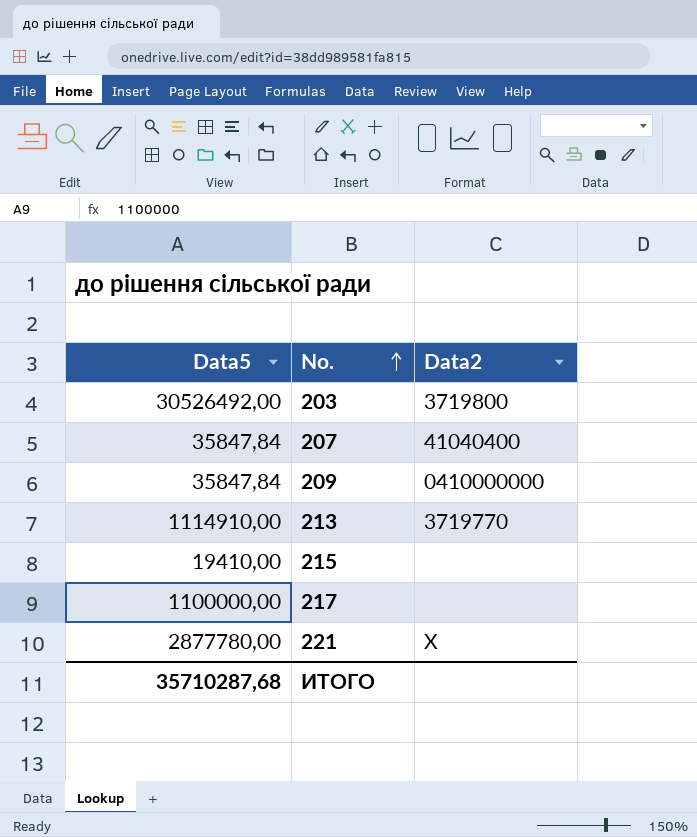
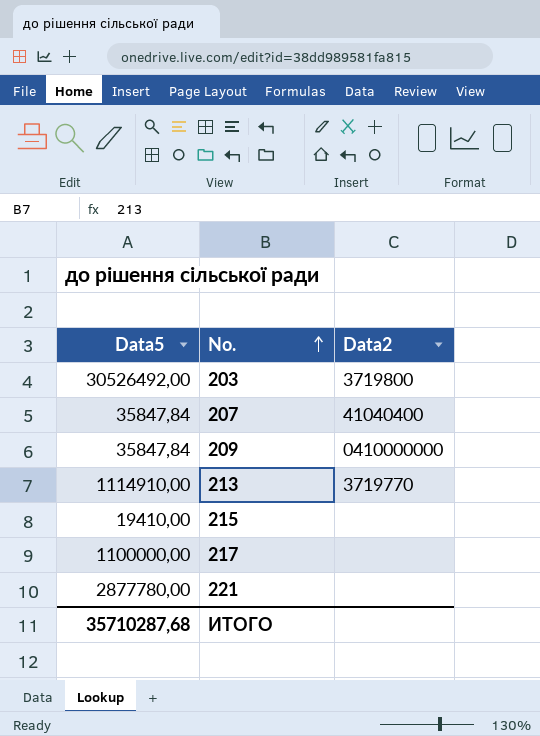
221 | Data2: Х -> none

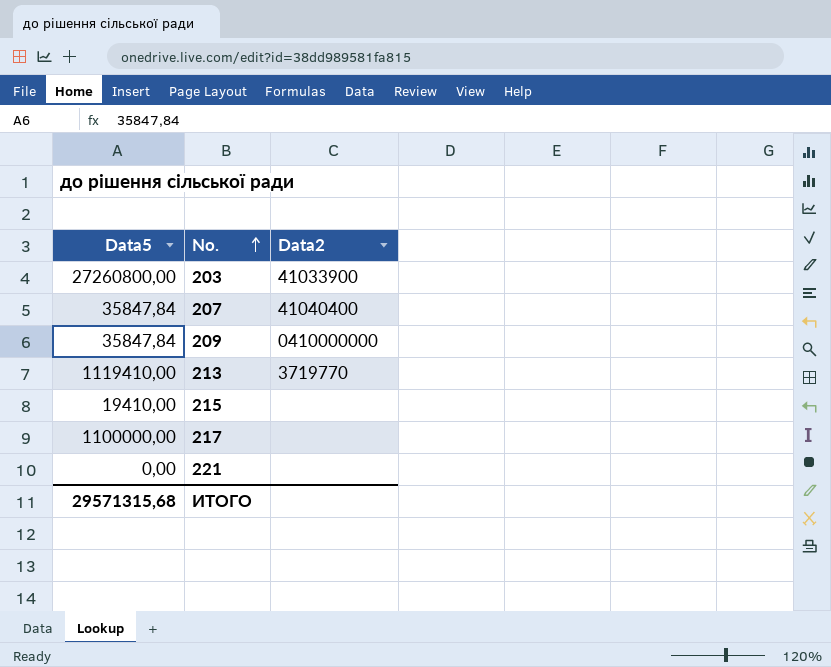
203 | Data5: 30526492,00 -> 27260800,00
203 | Data2: 3719800 -> 41033900
213 | Data5: 1114910,00 -> 1119410,00
221 | Data5: 2877780,00 -> 0,00
ИТОГО | Data5: 35710287,68 -> 29571315,68

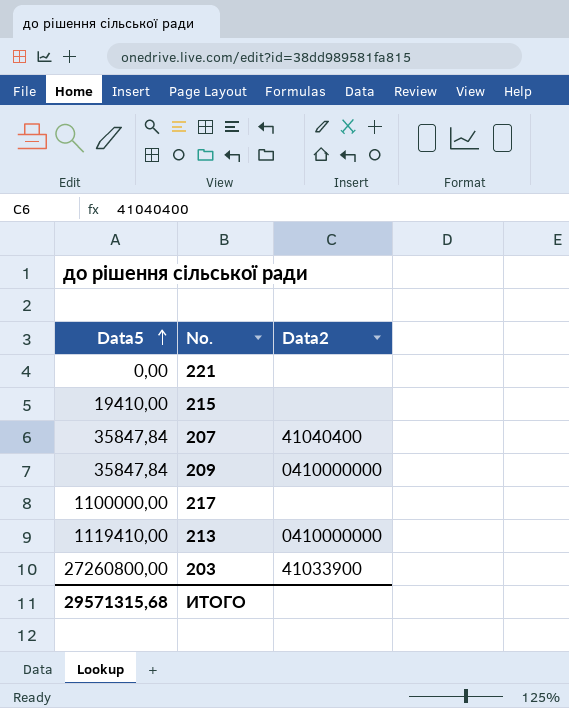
row order: No. ascending -> Data5 ascending
213 | Data2: 3719770 -> 0410000000

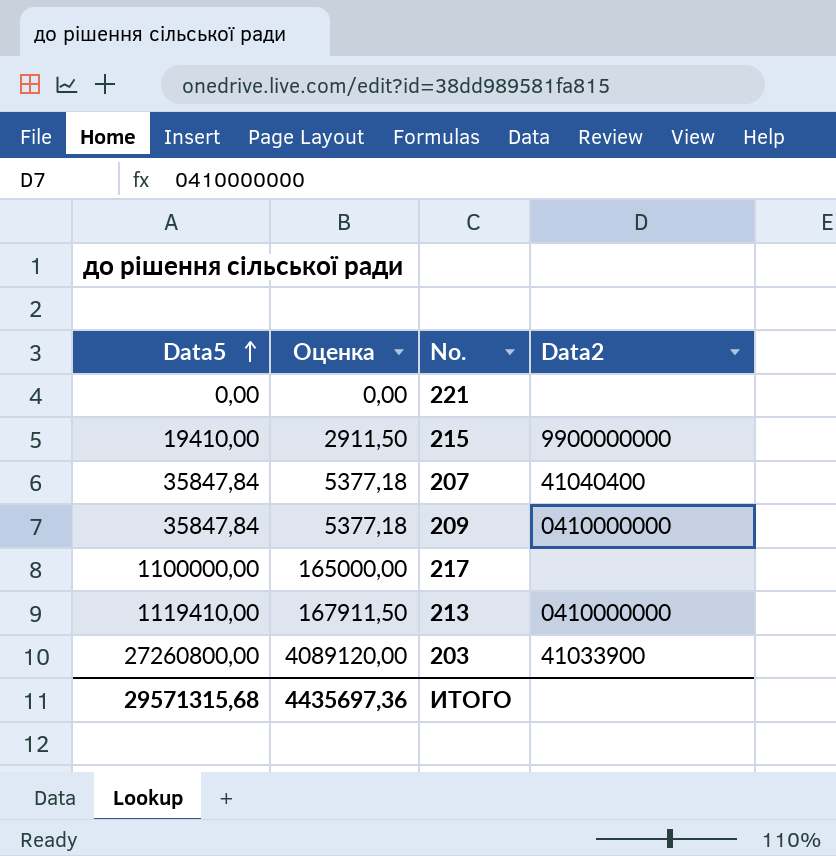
column Оценка | formula: none -> [Data5] * 0,15
215 | Data2: none -> 9900000000

